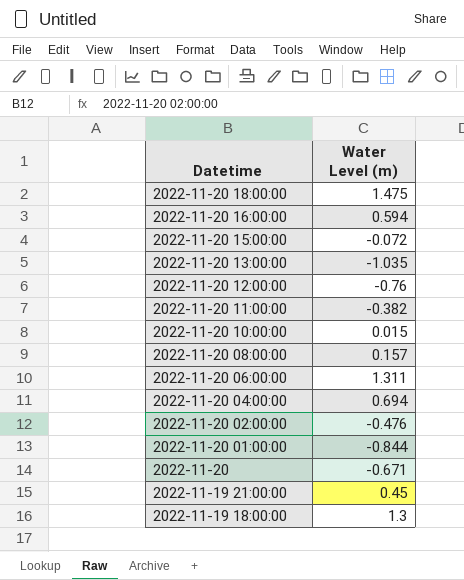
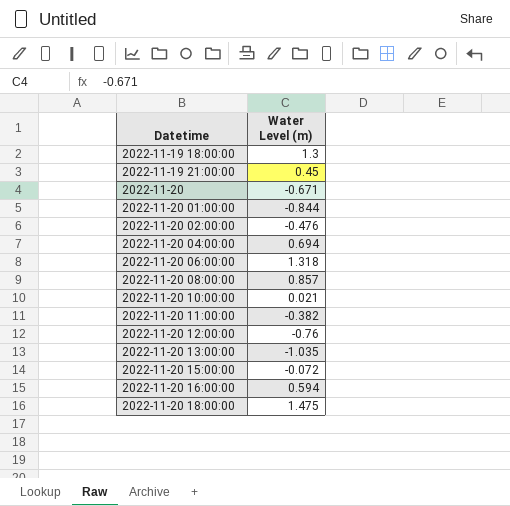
row order: Datetime descending -> Datetime ascending
2022-11-20 06:00:00 | Water Level (m): 1.311 -> 1.318
2022-11-20 08:00:00 | Water Level (m): 0.157 -> 0.857
2022-11-20 10:00:00 | Water Level (m): 0.015 -> 0.021

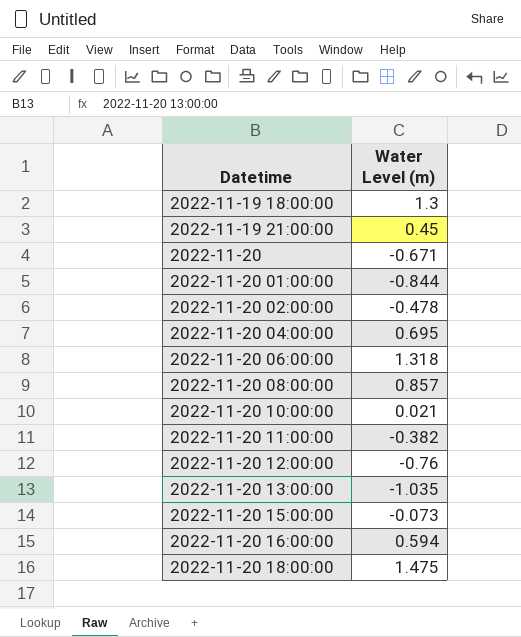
2022-11-20 02:00:00 | Water Level (m): -0.476 -> -0.478
2022-11-20 04:00:00 | Water Level (m): 0.694 -> 0.695
2022-11-20 15:00:00 | Water Level (m): -0.072 -> -0.073

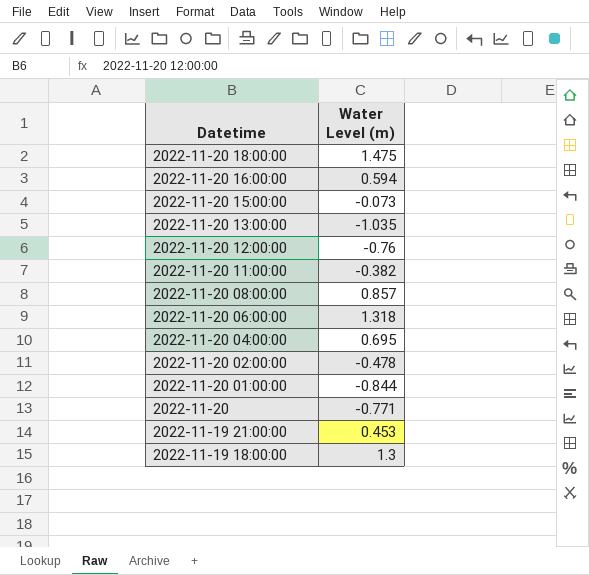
row order: Datetime ascending -> Datetime descending
row 2022-11-20 10:00:00: 0.021 -> none
2022-11-20 | Water Level (m): -0.671 -> -0.771
2022-11-19 21:00:00 | Water Level (m): 0.45 -> 0.453

